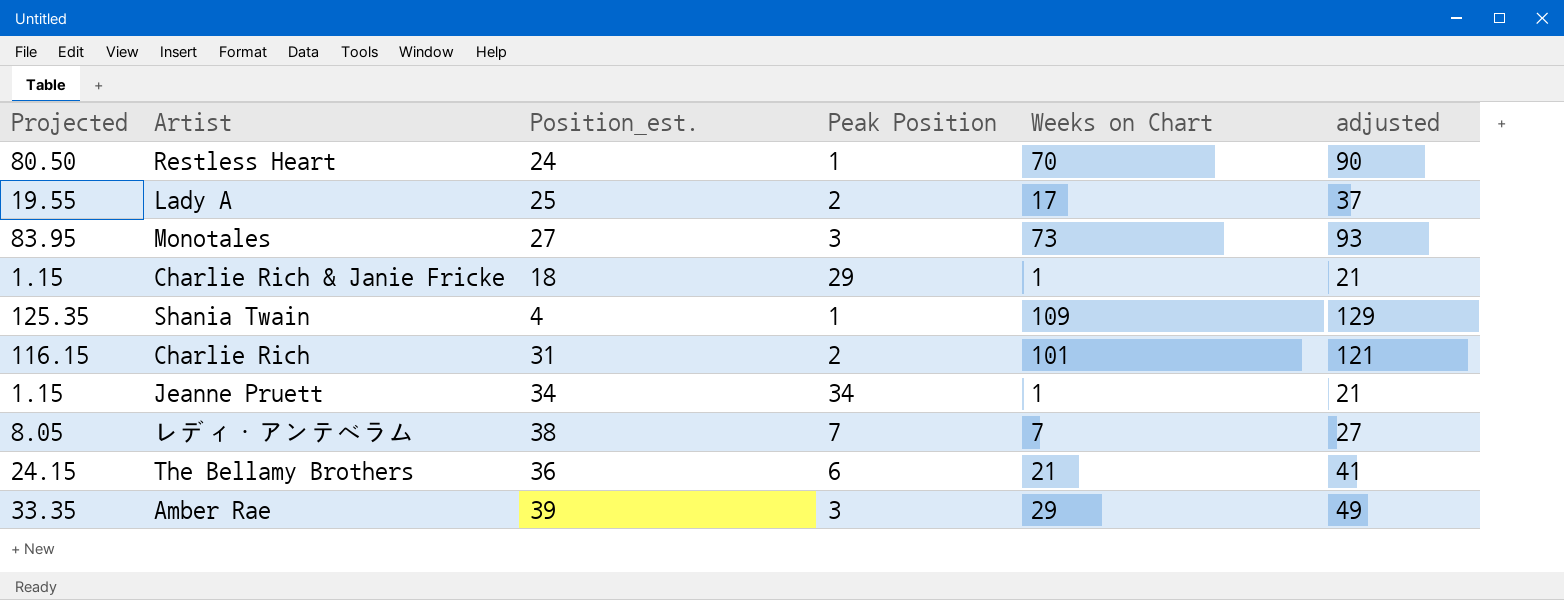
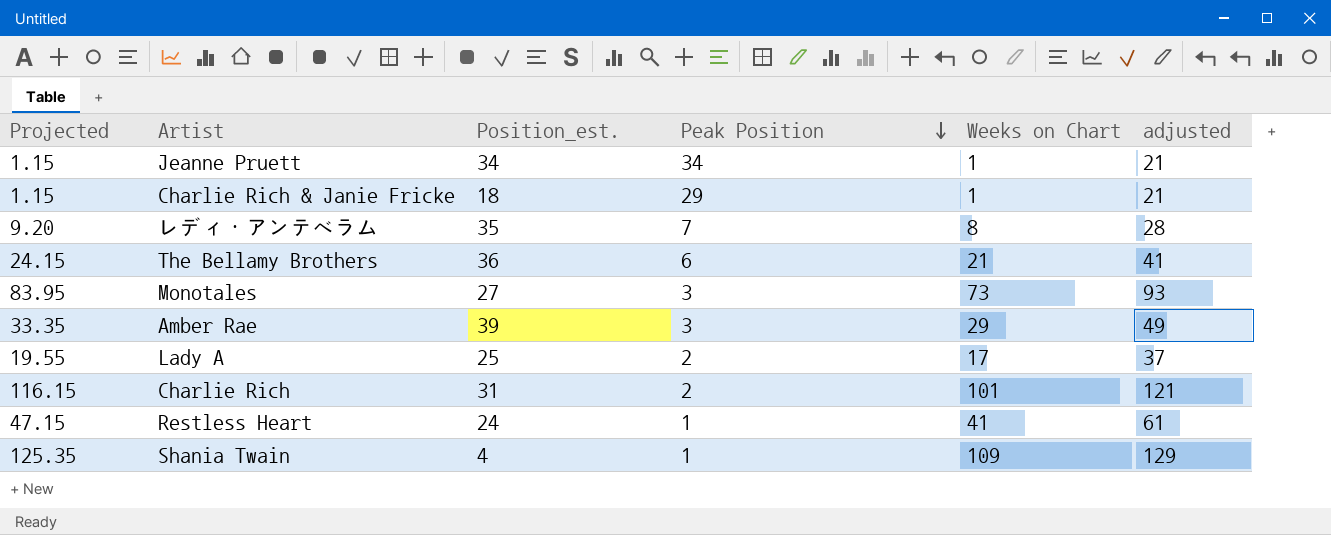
row order: none -> Peak Position descending
レディ・アンテベラム | Projected: 8.05 -> 9.20
レディ・アンテベラム | Position_est.: 38 -> 35
レディ・アンテベラム | Weeks on Chart: 7 -> 8
レディ・アンテベラム | adjusted: 27 -> 28
Restless Heart | Projected: 80.50 -> 47.15
Restless Heart | Weeks on Chart: 70 -> 41
Restless Heart | adjusted: 90 -> 61

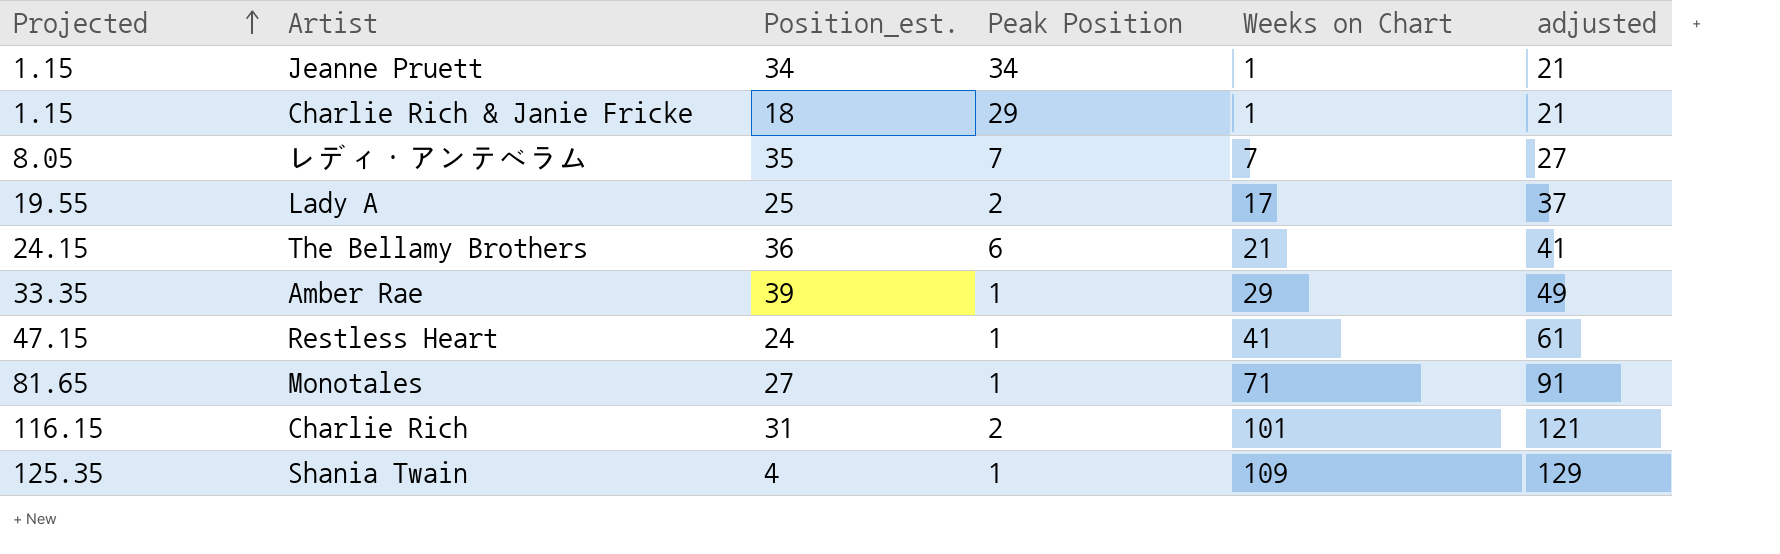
row order: Peak Position descending -> Projected ascending
レディ・アンテベラム | Projected: 9.20 -> 8.05
レディ・アンテベラム | Weeks on Chart: 8 -> 7
レディ・アンテベラム | adjusted: 28 -> 27
Amber Rae | Peak Position: 3 -> 1
Monotales | Projected: 83.95 -> 81.65
Monotales | Peak Position: 3 -> 1
Monotales | Weeks on Chart: 73 -> 71
Monotales | adjusted: 93 -> 91

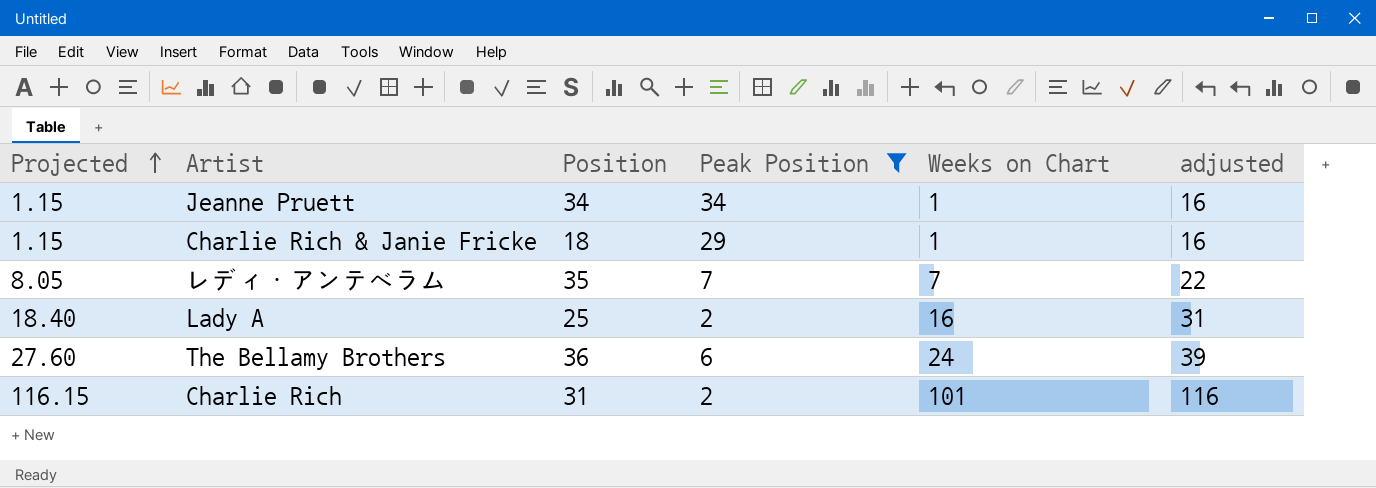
filter: none -> Peak Position != 1
column name: Position_est. -> Position
column adjusted | formula: [Weeks on Chart] + 20 -> [Weeks on Chart] + 15
Lady A | Projected: 19.55 -> 18.40
Lady A | Weeks on Chart: 17 -> 16
The Bellamy Brothers | Projected: 24.15 -> 27.60
The Bellamy Brothers | Weeks on Chart: 21 -> 24

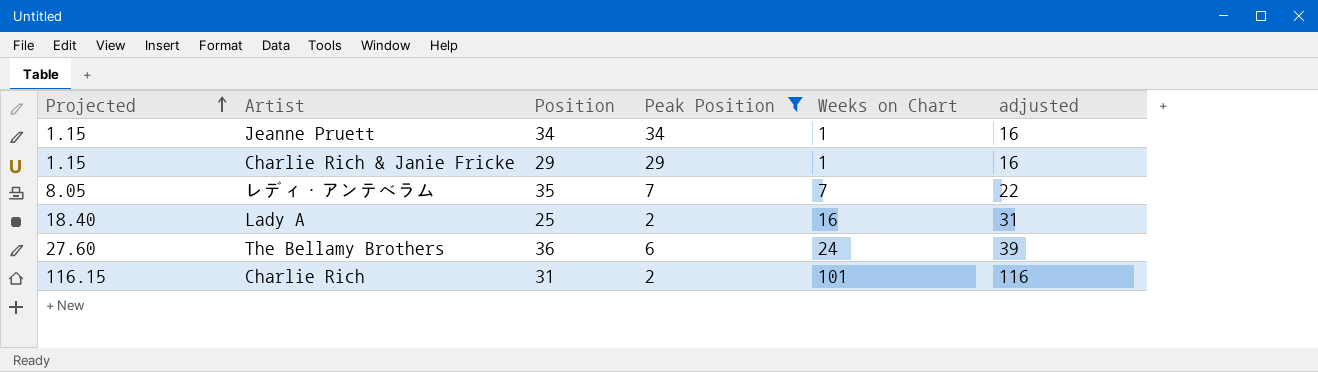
Charlie Rich & Janie Fricke | Position: 18 -> 29

